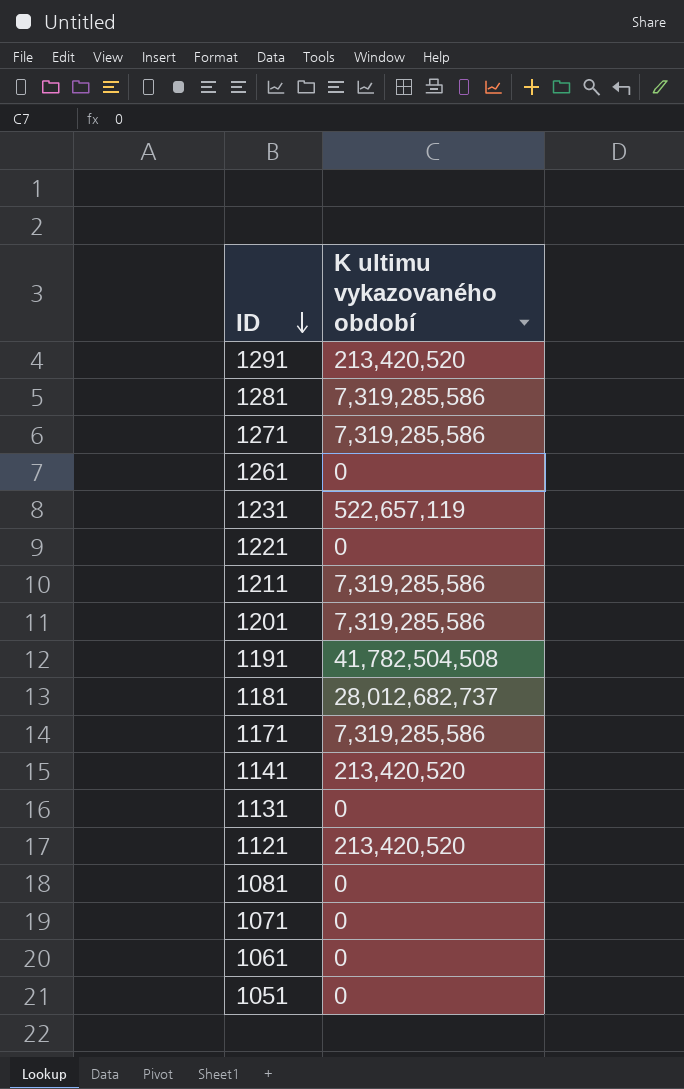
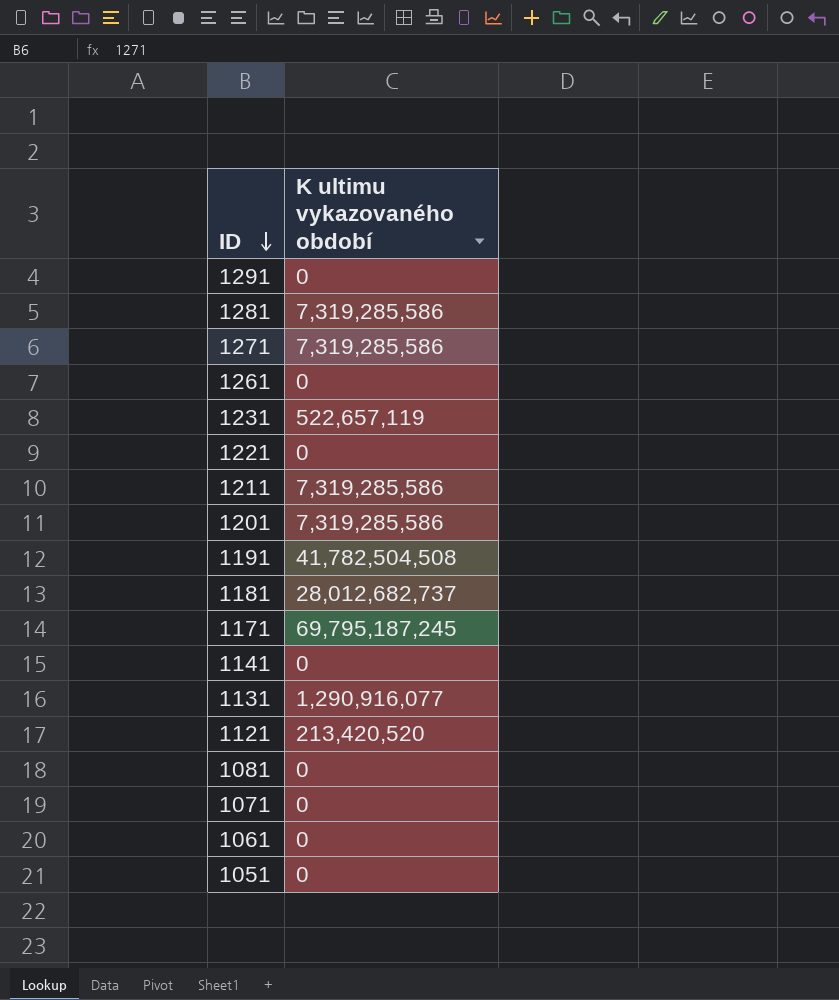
1291 | K ultimu vykazovaného období: 213,420,520 -> 0
1171 | K ultimu vykazovaného období: 7,319,285,586 -> 69,795,187,245
1141 | K ultimu vykazovaného období: 213,420,520 -> 0
1131 | K ultimu vykazovaného období: 0 -> 1,290,916,077

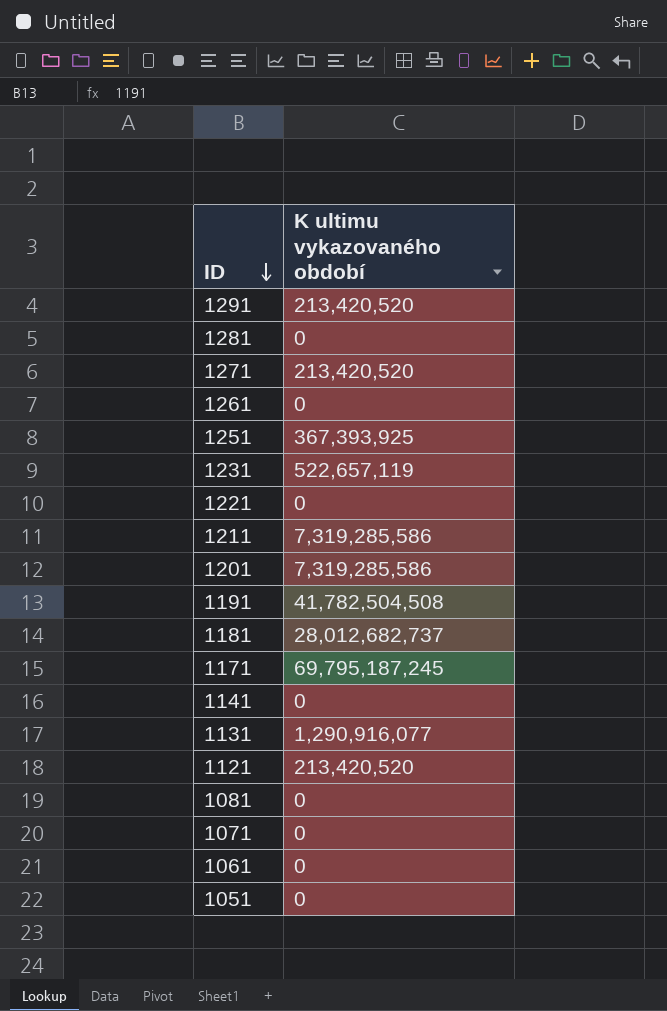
1291 | K ultimu vykazovaného období: 0 -> 213,420,520
1281 | K ultimu vykazovaného období: 7,319,285,586 -> 0
1271 | K ultimu vykazovaného období: 7,319,285,586 -> 213,420,520
row 1251: none -> 367,393,925

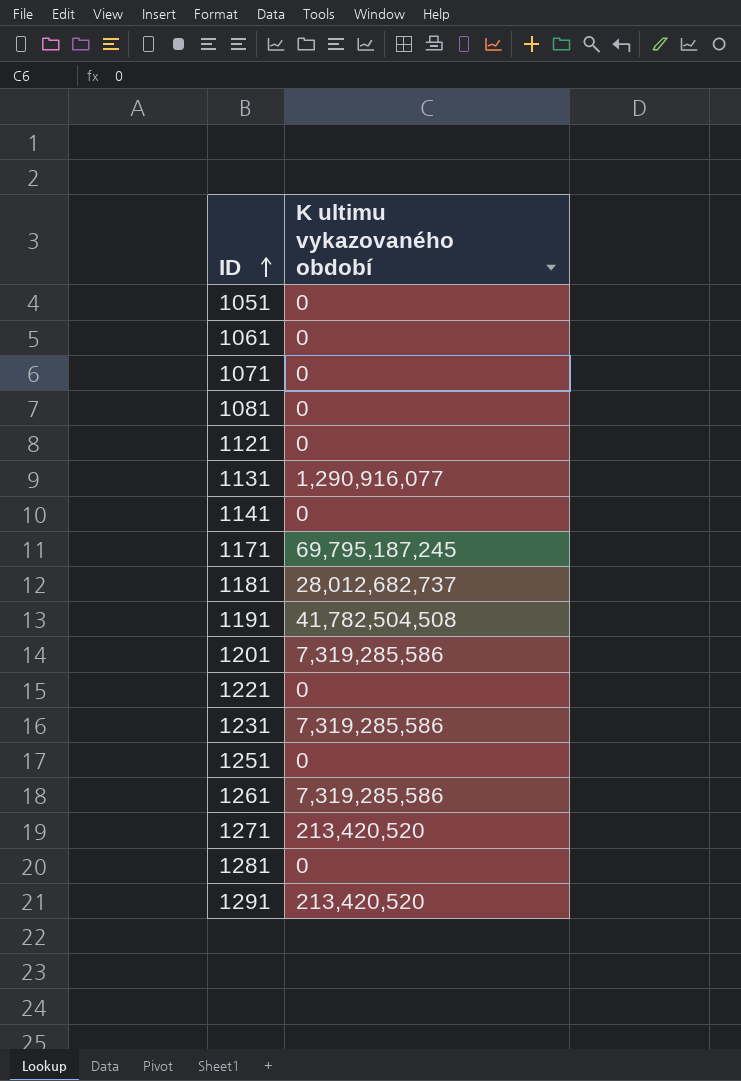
row order: ID descending -> ID ascending
row 1211: 7,319,285,586 -> none
1121 | K ultimu vykazovaného období: 213,420,520 -> 0
1231 | K ultimu vykazovaného období: 522,657,119 -> 7,319,285,586
1251 | K ultimu vykazovaného období: 367,393,925 -> 0
1261 | K ultimu vykazovaného období: 0 -> 7,319,285,586

